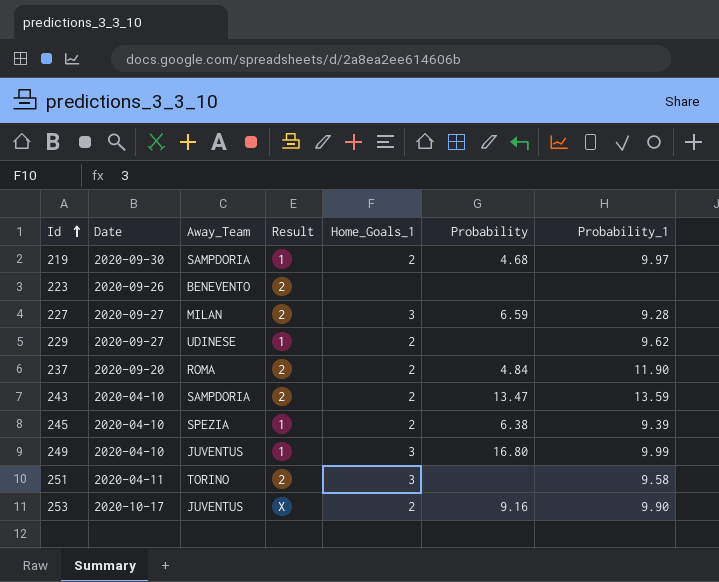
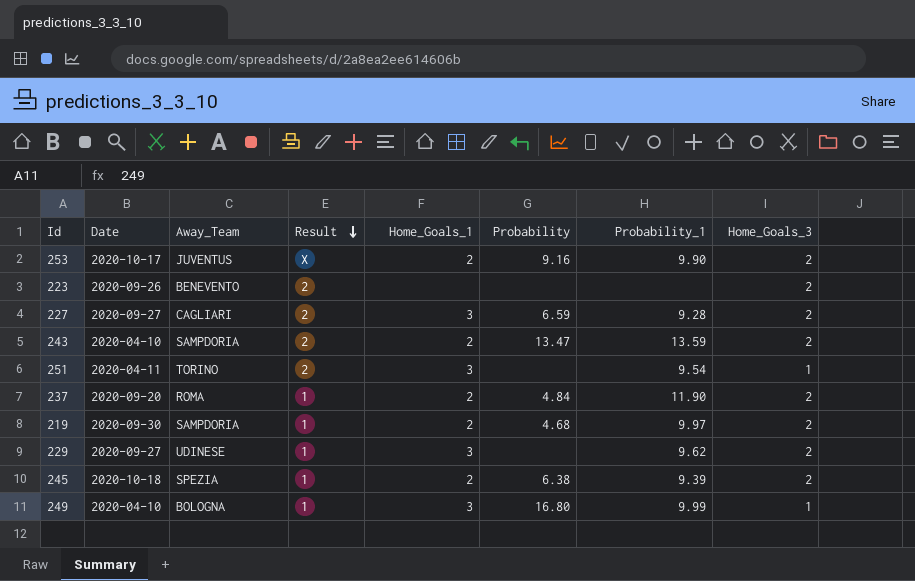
row order: Id ascending -> Result descending
column Home_Goals_3 | position: none -> 8
227 | Away_Team: MILAN -> CAGLIARI
251 | Probability_1: 9.58 -> 9.54
237 | Result: 2 -> 1
229 | Home_Goals_1: 2 -> 3
245 | Date: 2020-04-10 -> 2020-10-18
249 | Away_Team: JUVENTUS -> BOLOGNA

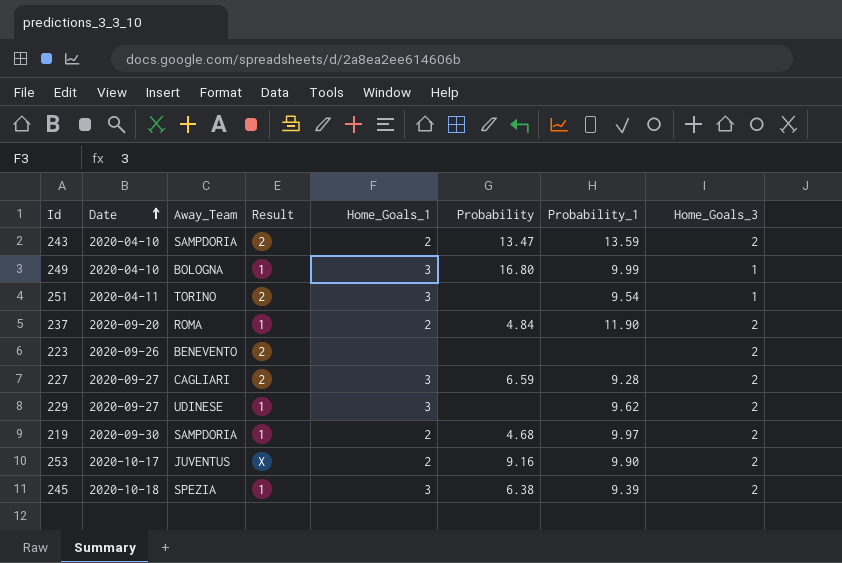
row order: Result descending -> Date ascending
245 | Home_Goals_1: 2 -> 3

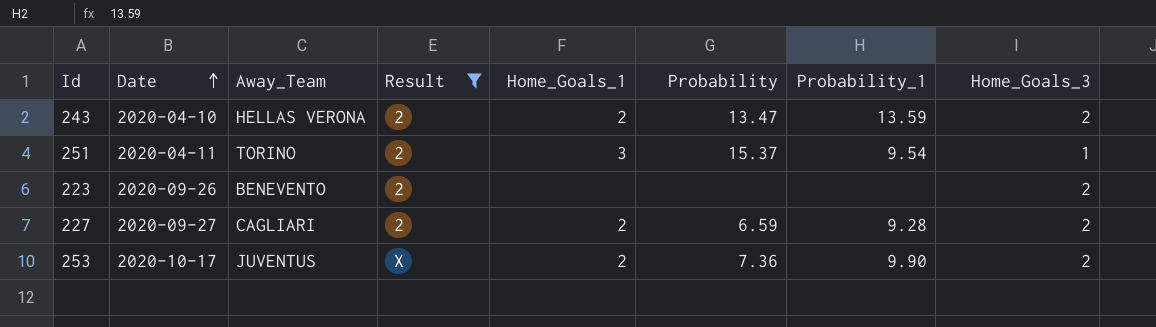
filter: none -> Result != 1
243 | Away_Team: SAMPDORIA -> HELLAS VERONA
251 | Probability: none -> 15.37
227 | Home_Goals_1: 3 -> 2
253 | Probability: 9.16 -> 7.36

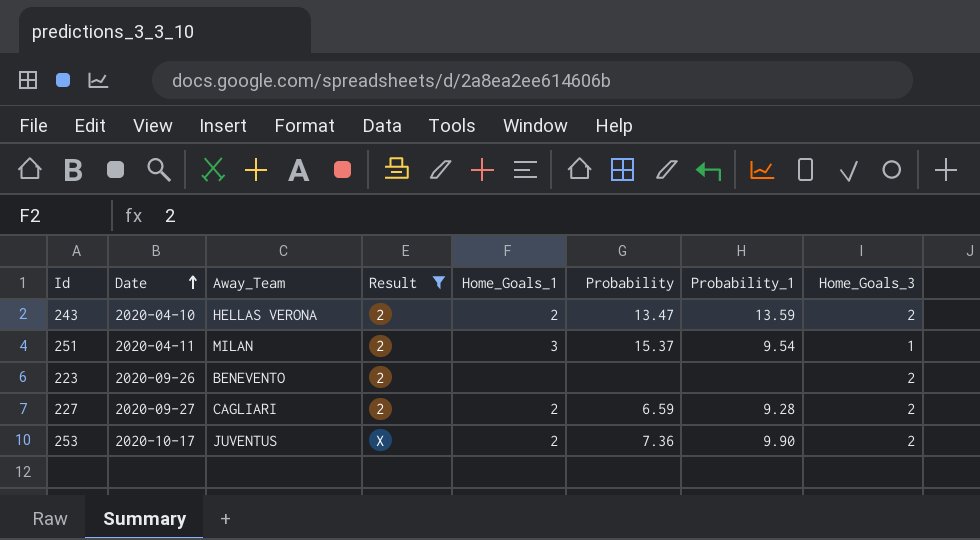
251 | Away_Team: TORINO -> MILAN

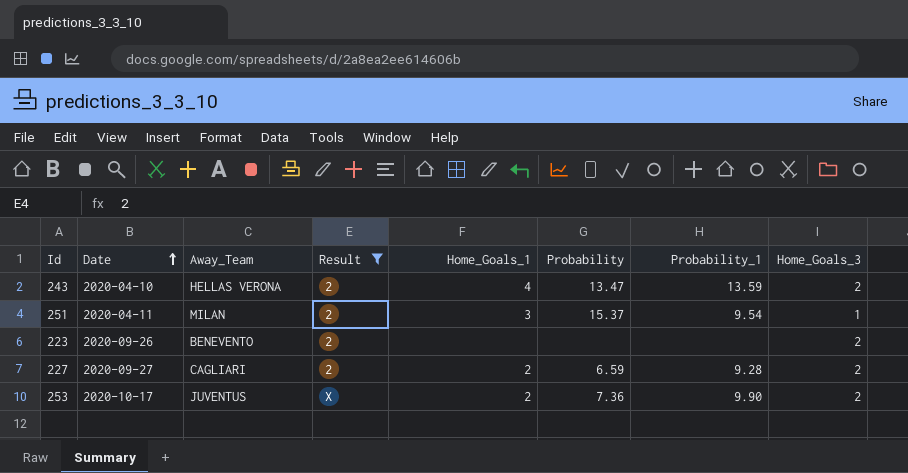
243 | Home_Goals_1: 2 -> 4

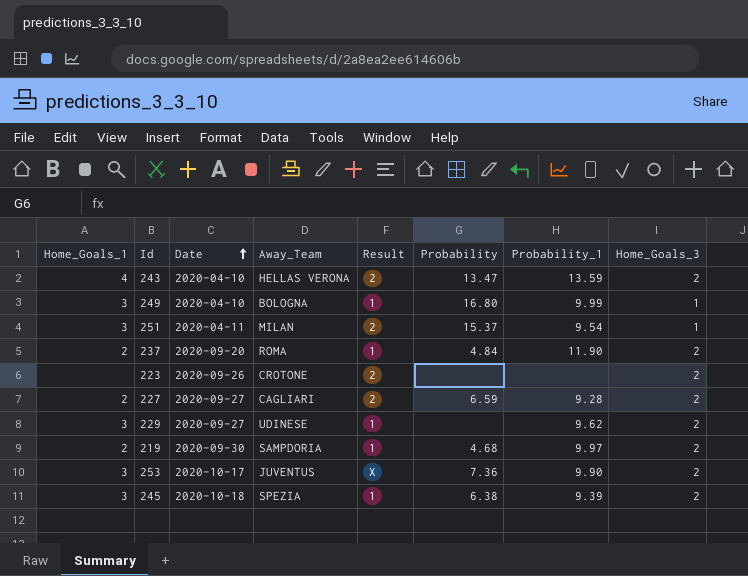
filter: Result != 1 -> none
column Home_Goals_1 | position: 5 -> 1
223 | Away_Team: BENEVENTO -> CROTONE
253 | Home_Goals_1: 2 -> 3

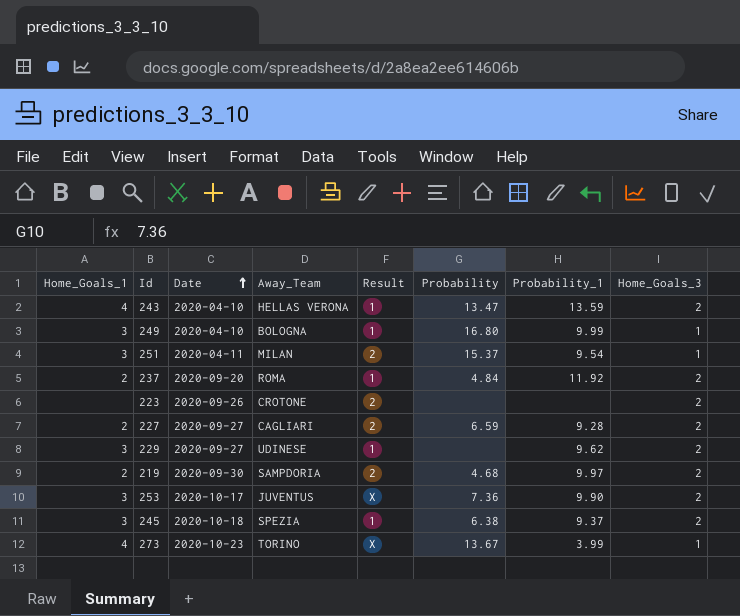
243 | Result: 2 -> 1
237 | Probability_1: 11.90 -> 11.92
219 | Result: 1 -> 2
245 | Probability_1: 9.39 -> 9.37
row 273: none -> 4 | 2020-10-23 | TORINO | X | 13.67 | 3.99 | 1

